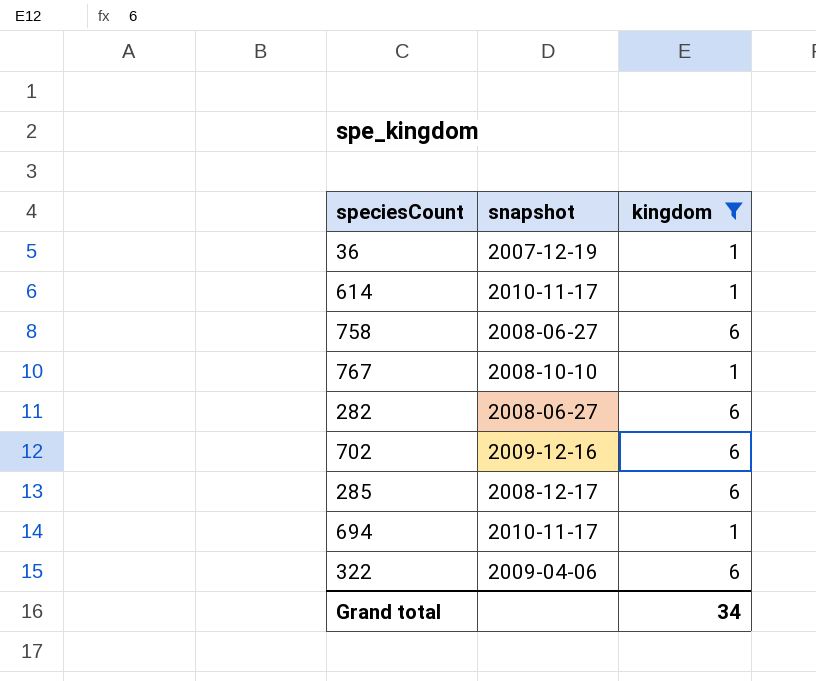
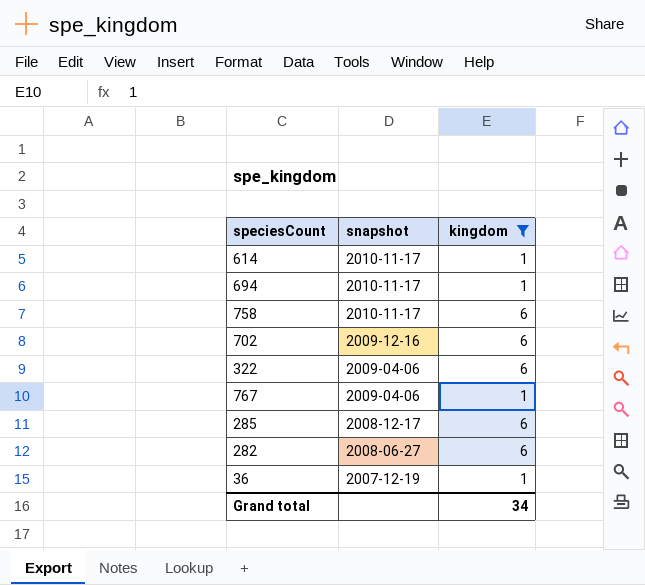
row order: none -> snapshot descending
758 | snapshot: 2008-06-27 -> 2010-11-17
767 | snapshot: 2008-10-10 -> 2009-04-06

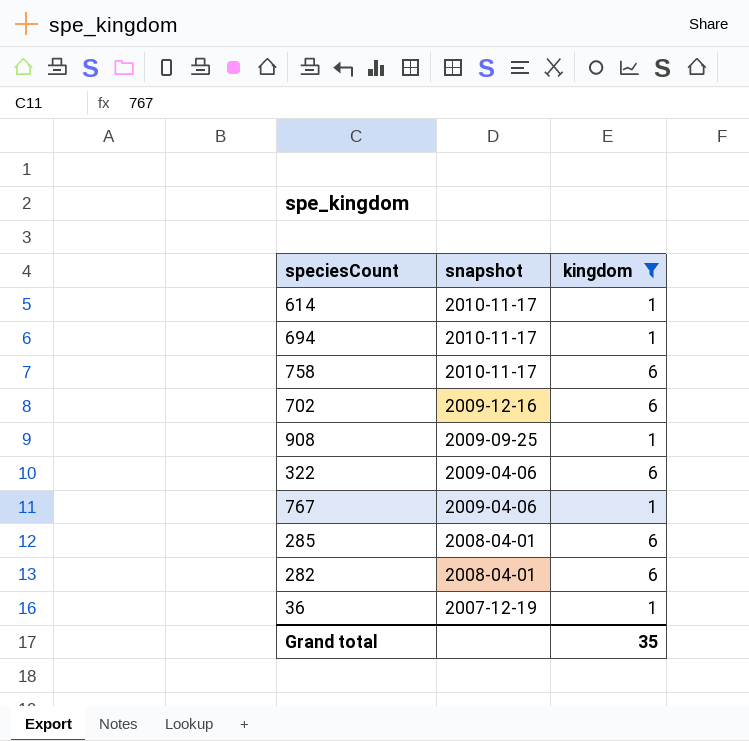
row 908: none -> 2009-09-25 | 1
285 | snapshot: 2008-12-17 -> 2008-04-01
282 | snapshot: 2008-06-27 -> 2008-04-01
Grand total | kingdom: 34 -> 35

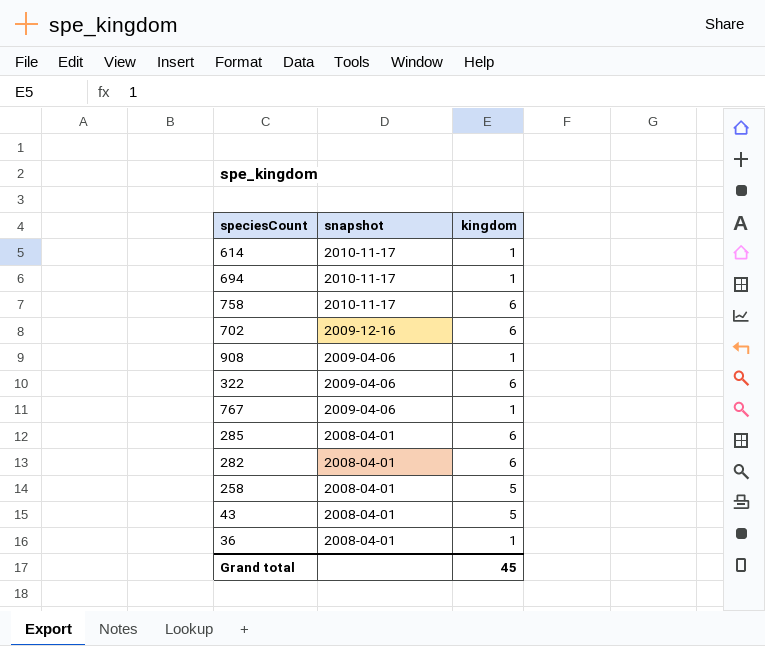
filter: kingdom != 5 -> none
908 | snapshot: 2009-09-25 -> 2009-04-06
36 | snapshot: 2007-12-19 -> 2008-04-01
Grand total | kingdom: 35 -> 45

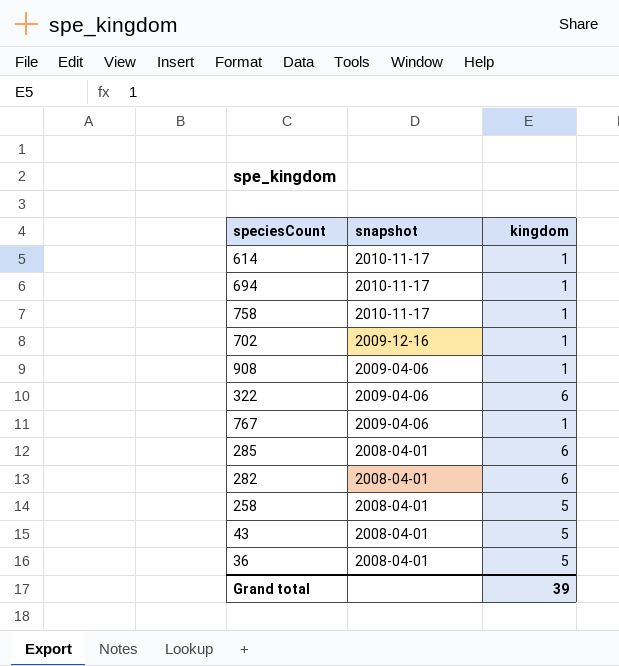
758 | kingdom: 6 -> 1
702 | kingdom: 6 -> 1
36 | kingdom: 1 -> 5
Grand total | kingdom: 45 -> 39

